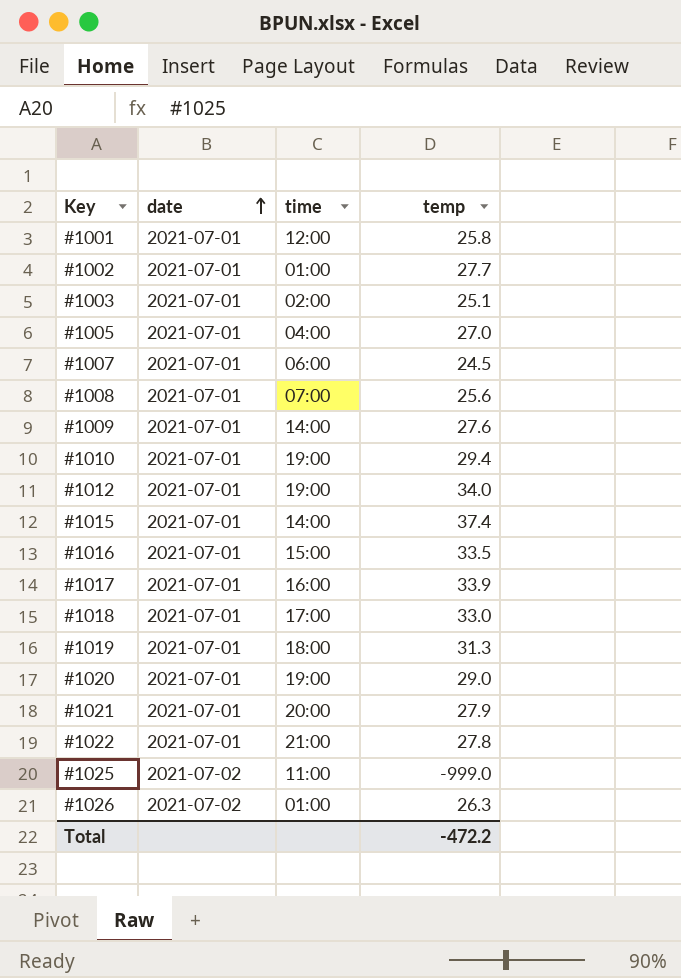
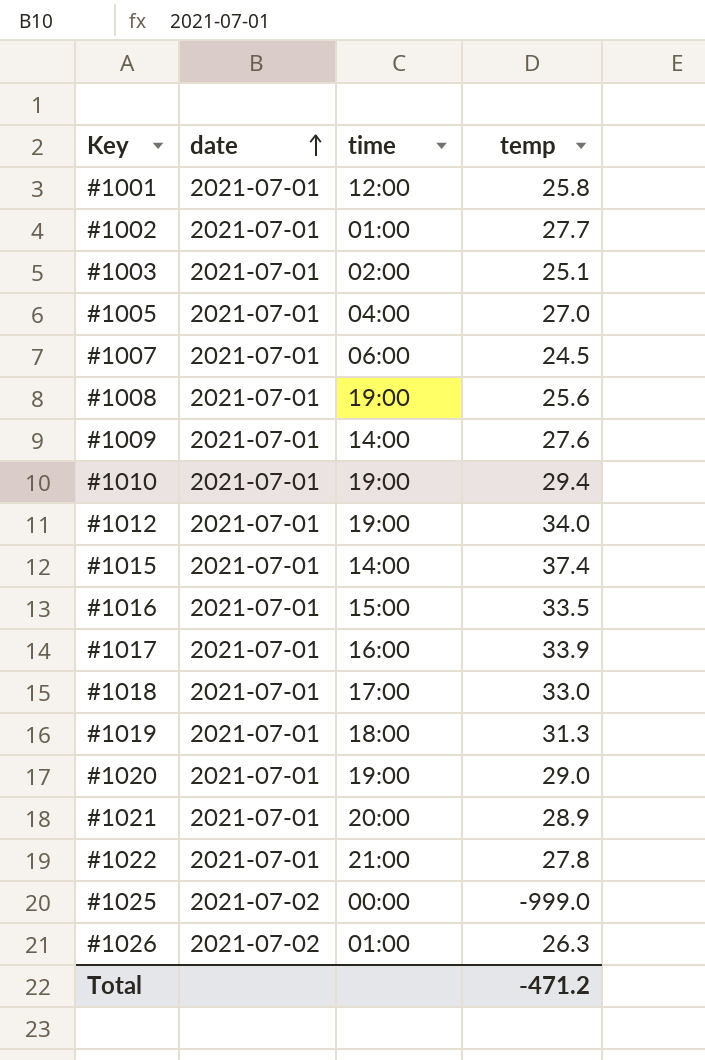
#1008 | time: 07:00 -> 19:00
#1021 | temp: 27.9 -> 28.9
#1025 | time: 11:00 -> 00:00
Total | temp: -472.2 -> -471.2

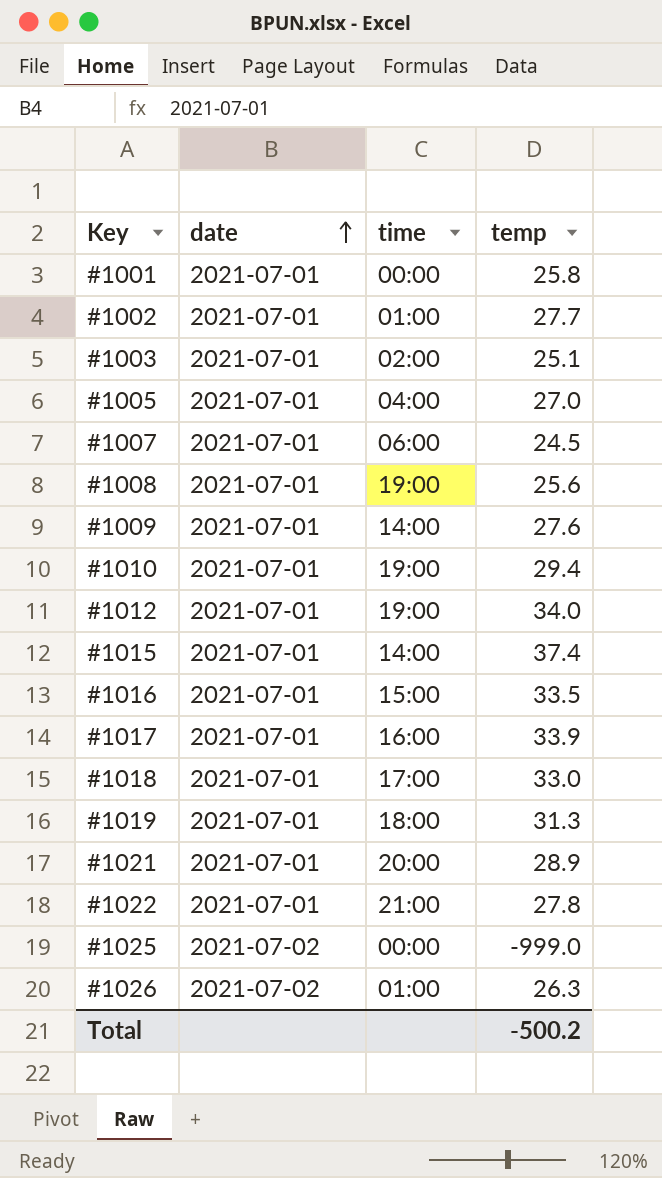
row #1020: 2021-07-01 | 19:00 | 29.0 -> none
#1001 | time: 12:00 -> 00:00
Total | temp: -471.2 -> -500.2

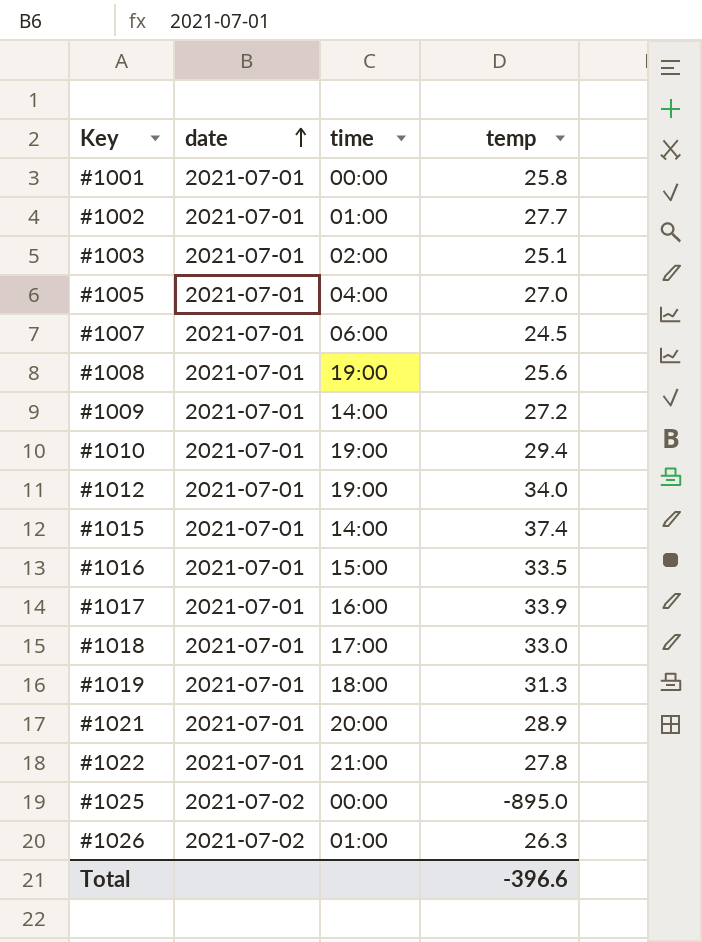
#1009 | temp: 27.6 -> 27.2
#1025 | temp: -999.0 -> -895.0
Total | temp: -500.2 -> -396.6

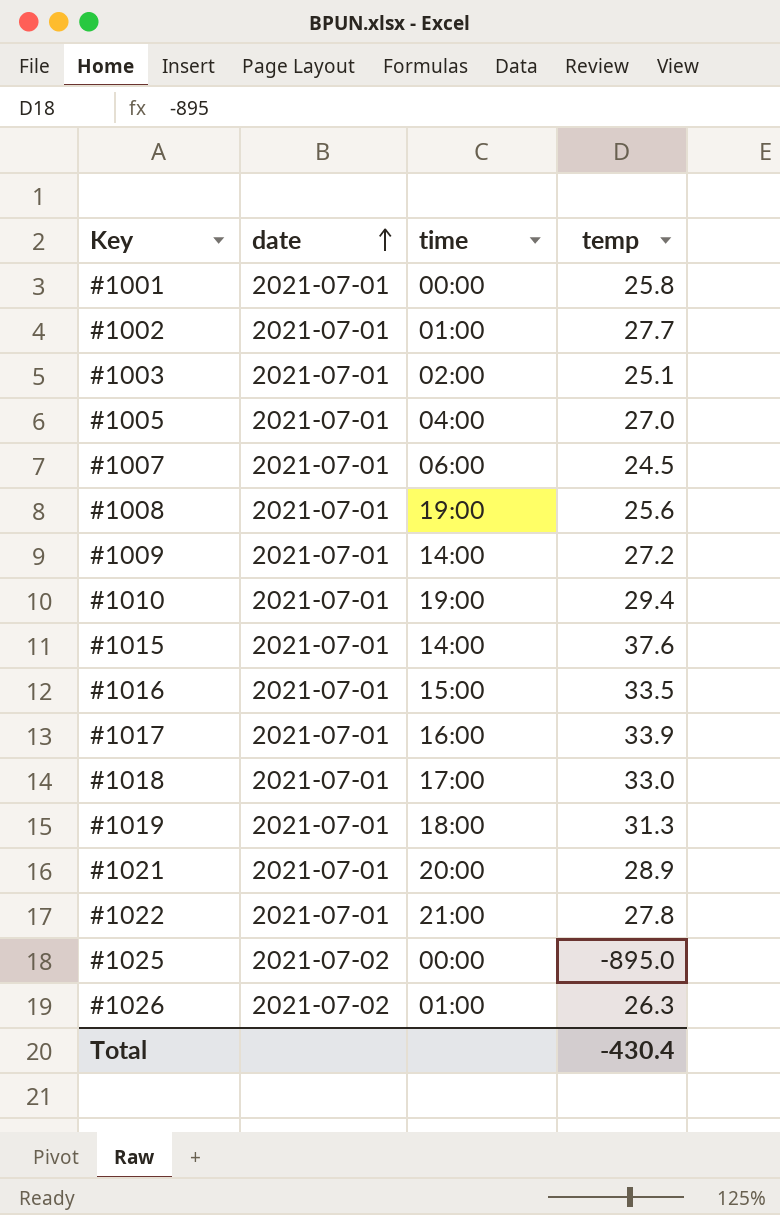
row #1012: 2021-07-01 | 19:00 | 34.0 -> none
#1015 | temp: 37.4 -> 37.6
Total | temp: -396.6 -> -430.4

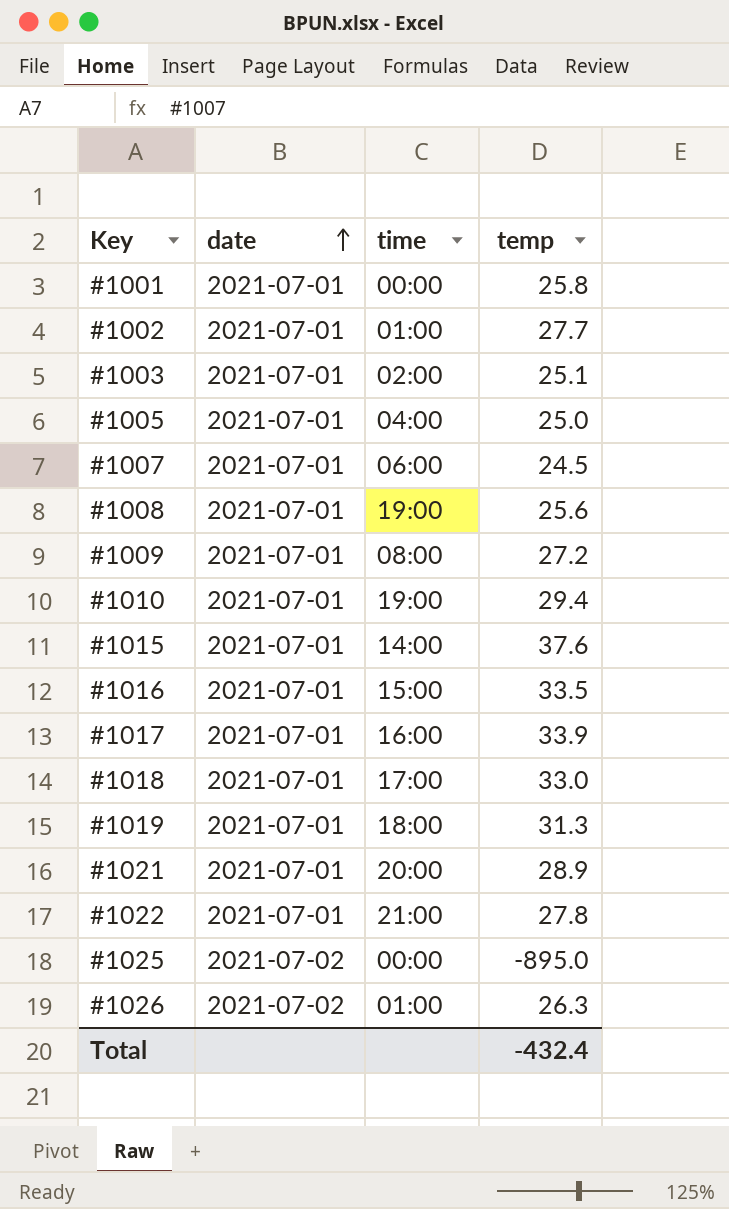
#1005 | temp: 27.0 -> 25.0
#1009 | time: 14:00 -> 08:00
Total | temp: -430.4 -> -432.4

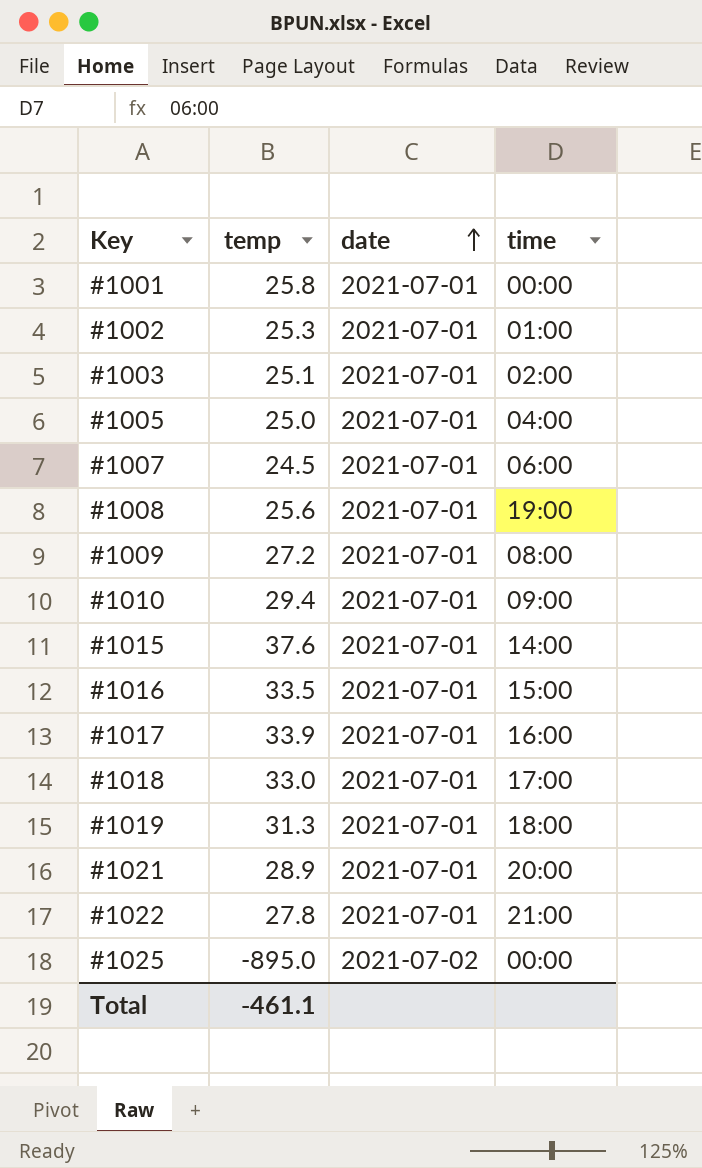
column temp | position: 4 -> 2
row #1026: 2021-07-02 | 01:00 | 26.3 -> none
#1002 | temp: 27.7 -> 25.3
#1010 | time: 19:00 -> 09:00
Total | temp: -432.4 -> -461.1

